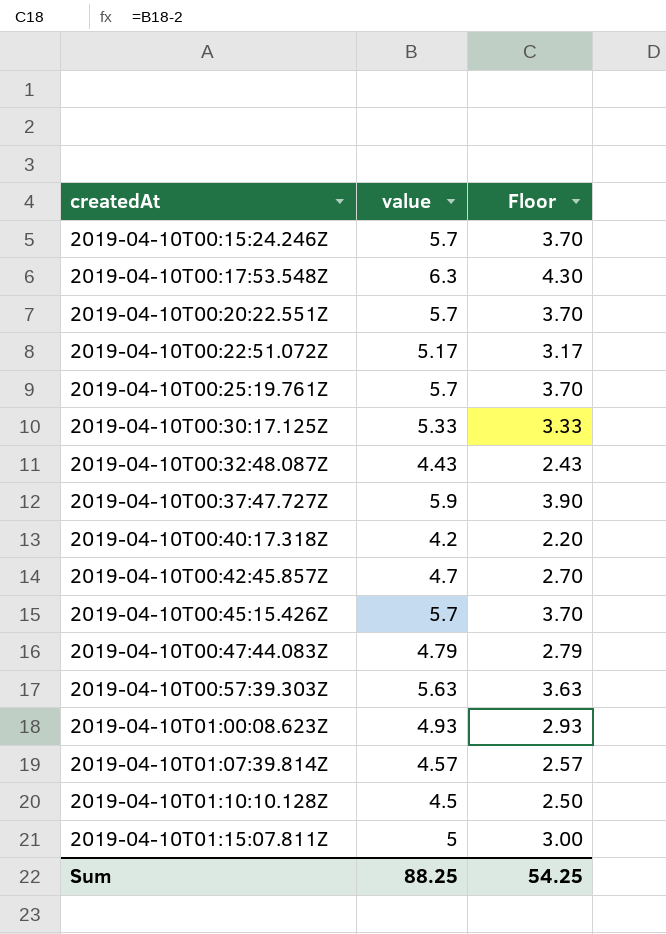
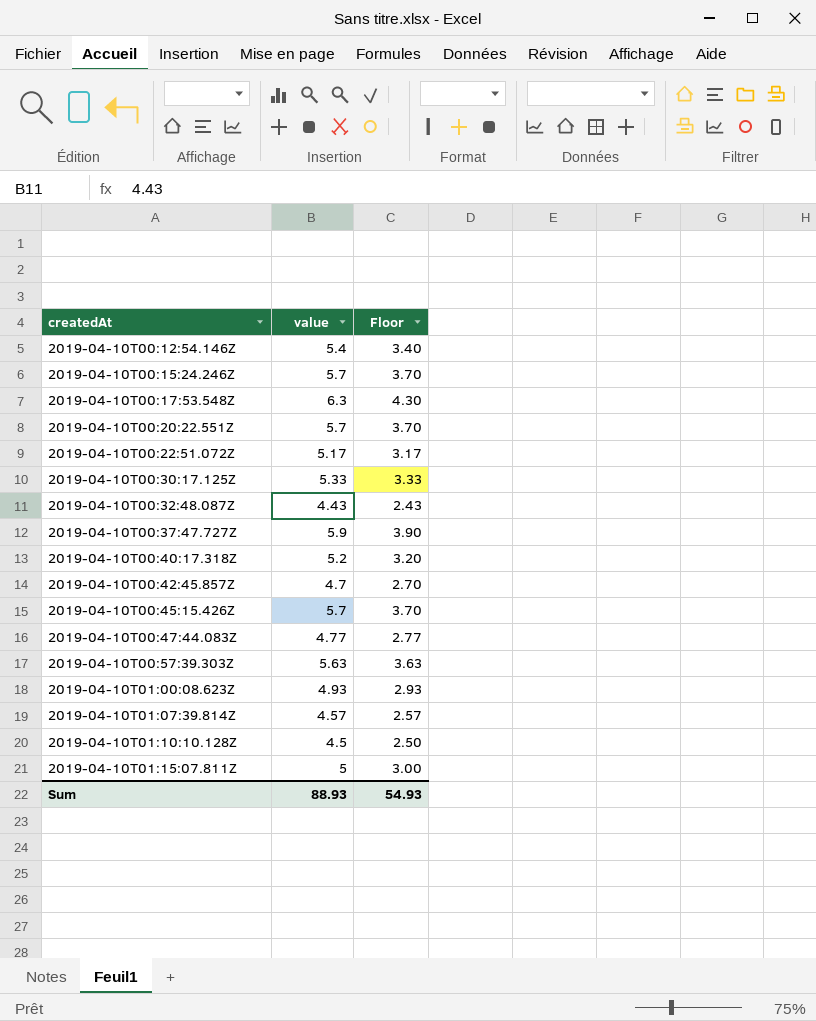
row 2019-04-10T00:25:19.761Z: 5.7 | 3.70 -> none
row 2019-04-10T00:12:54.146Z: none -> 5.4 | 3.40
2019-04-10T00:40:17.318Z | value: 4.2 -> 5.2
2019-04-10T00:40:17.318Z | Floor: 2.20 -> 3.20
2019-04-10T00:47:44.083Z | value: 4.79 -> 4.77
2019-04-10T00:47:44.083Z | Floor: 2.79 -> 2.77
Sum | value: 88.25 -> 88.93
Sum | Floor: 54.25 -> 54.93

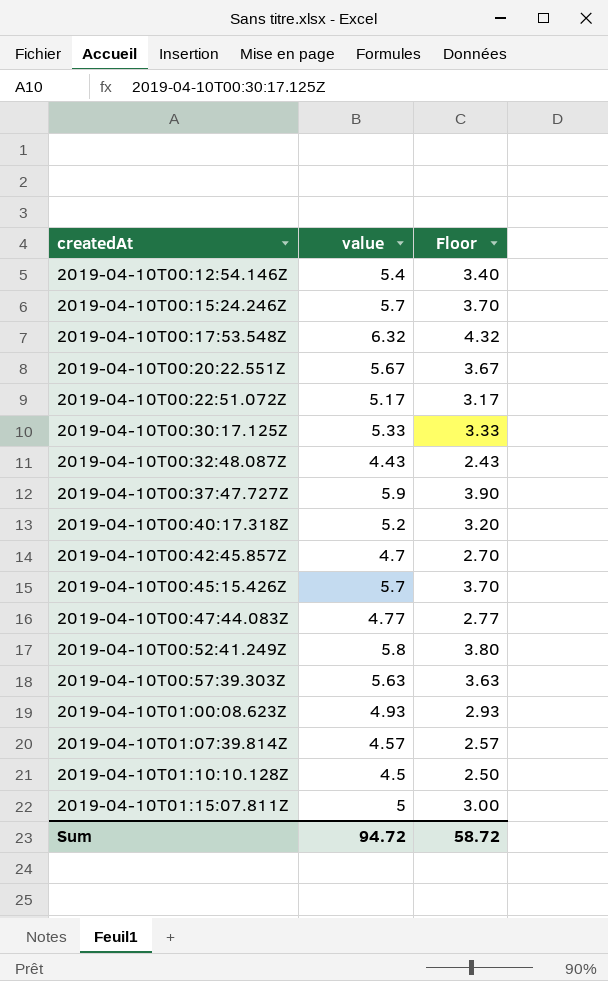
2019-04-10T00:17:53.548Z | value: 6.3 -> 6.32
2019-04-10T00:17:53.548Z | Floor: 4.30 -> 4.32
2019-04-10T00:20:22.551Z | value: 5.7 -> 5.67
2019-04-10T00:20:22.551Z | Floor: 3.70 -> 3.67
row 2019-04-10T00:52:41.249Z: none -> 5.8 | 3.80
Sum | value: 88.93 -> 94.72
Sum | Floor: 54.93 -> 58.72

